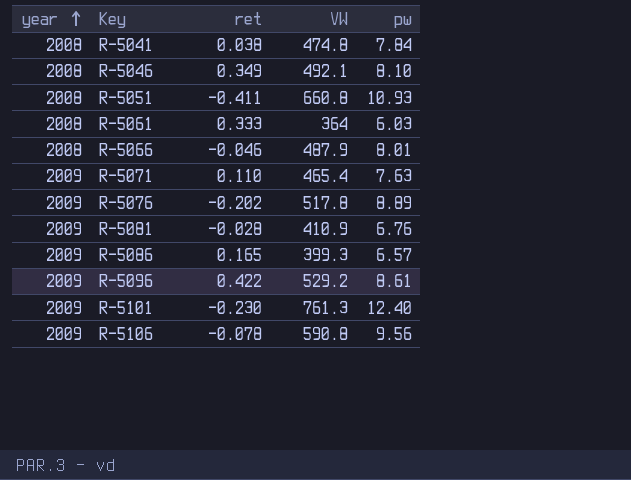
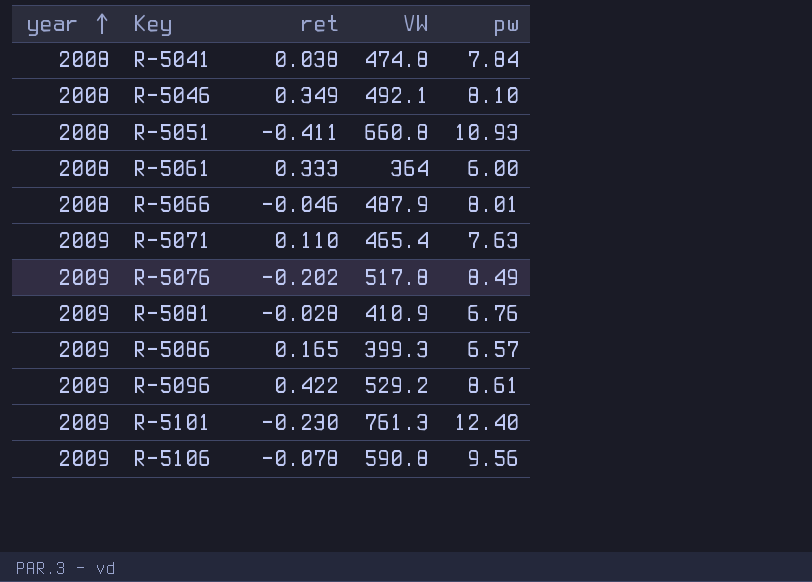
R-5061 | pw: 6.03 -> 6.00
R-5076 | pw: 8.89 -> 8.49

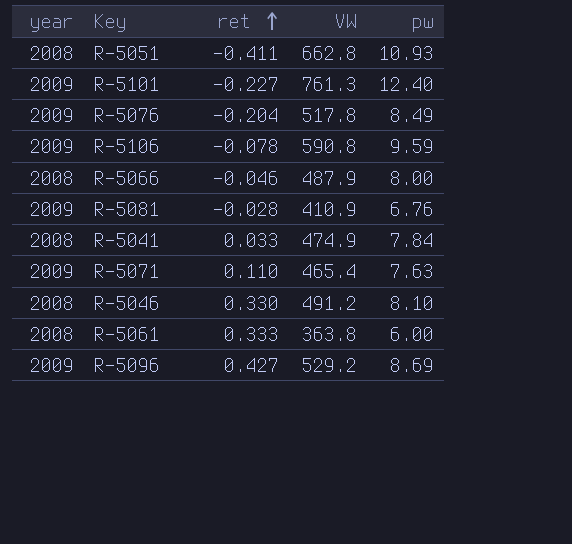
row order: year ascending -> ret ascending
row R-5086: 2009 | 0.165 | 399.3 | 6.57 -> none
R-5051 | VW: 660.8 -> 662.8
R-5101 | ret: -0.230 -> -0.227
R-5076 | ret: -0.202 -> -0.204
R-5106 | pw: 9.56 -> 9.59
R-5066 | pw: 8.01 -> 8.00
R-5041 | ret: 0.038 -> 0.033
R-5041 | VW: 474.8 -> 474.9
R-5046 | ret: 0.349 -> 0.330
R-5046 | VW: 492.1 -> 491.2
R-5061 | VW: 364 -> 363.8
R-5096 | ret: 0.422 -> 0.427
R-5096 | pw: 8.61 -> 8.69

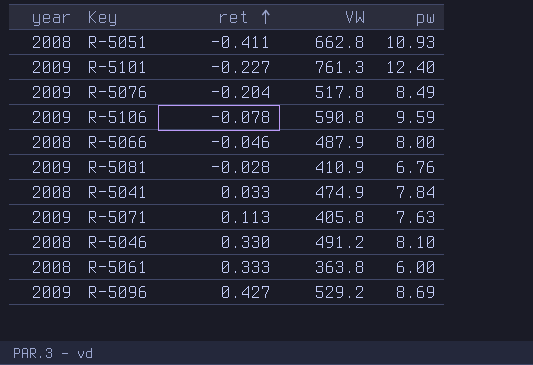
R-5071 | ret: 0.110 -> 0.113
R-5071 | VW: 465.4 -> 405.8

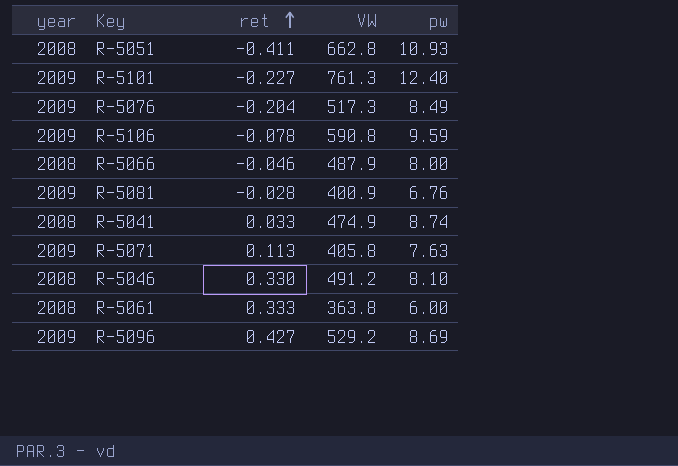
R-5076 | VW: 517.8 -> 517.3
R-5081 | VW: 410.9 -> 400.9
R-5041 | pw: 7.84 -> 8.74

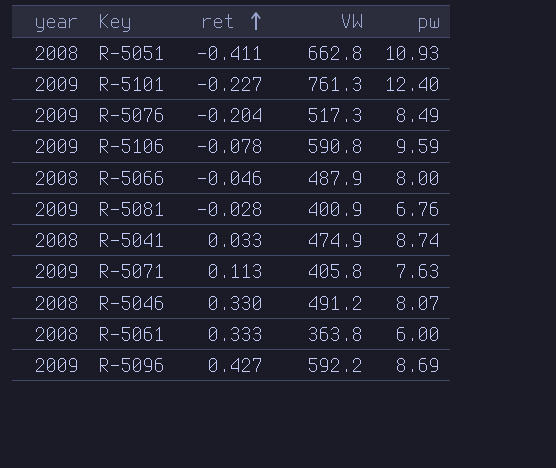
R-5046 | pw: 8.10 -> 8.07
R-5096 | VW: 529.2 -> 592.2

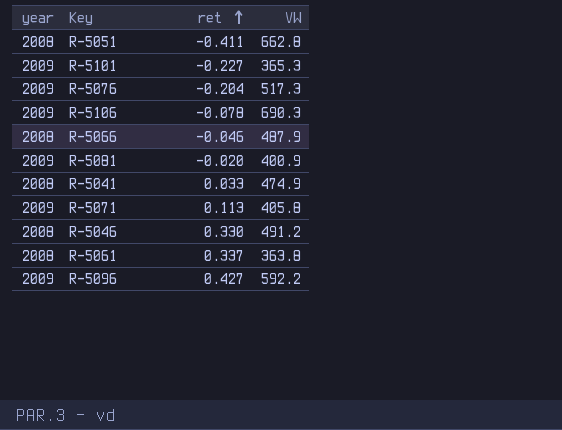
column pw | position: 5 -> none
R-5101 | VW: 761.3 -> 365.3
R-5106 | VW: 590.8 -> 690.3
R-5081 | ret: -0.028 -> -0.020
R-5061 | ret: 0.333 -> 0.337

